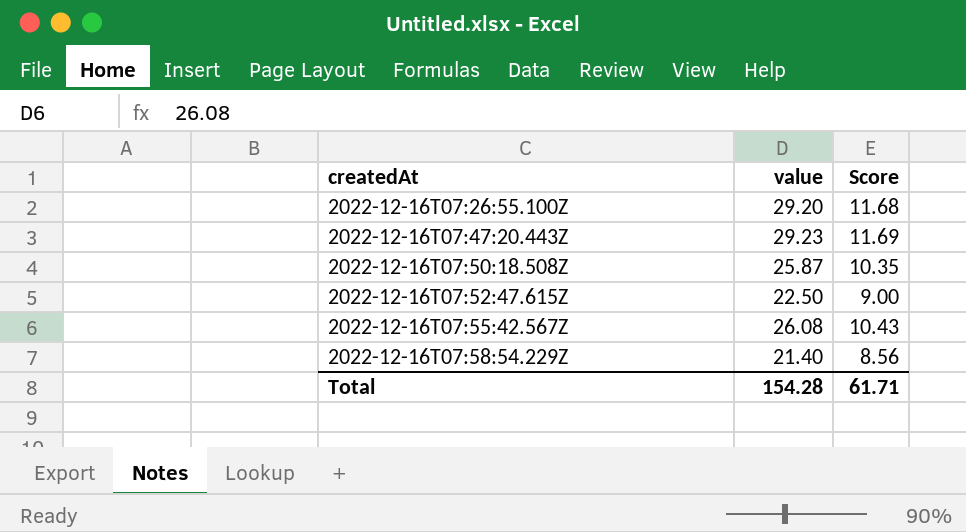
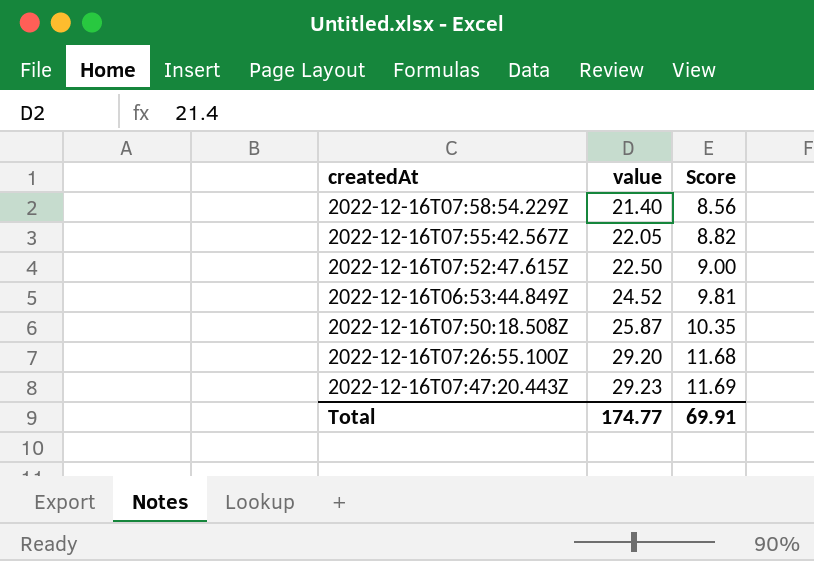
row order: createdAt ascending -> value ascending
2022-12-16T07:55:42.567Z | value: 26.08 -> 22.05
2022-12-16T07:55:42.567Z | Score: 10.43 -> 8.82
row 2022-12-16T06:53:44.849Z: none -> 24.52 | 9.81
Total | value: 154.28 -> 174.77
Total | Score: 61.71 -> 69.91

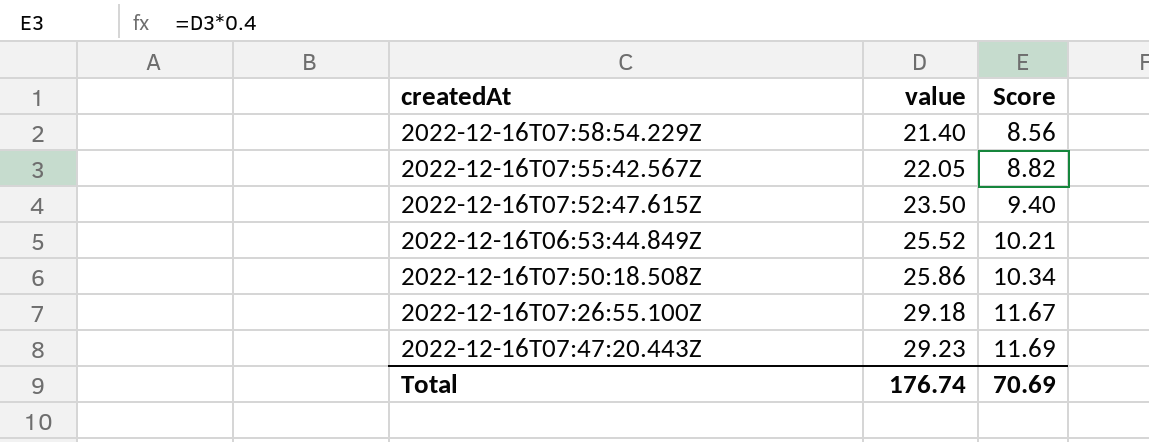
2022-12-16T07:52:47.615Z | value: 22.50 -> 23.50
2022-12-16T07:52:47.615Z | Score: 9.00 -> 9.40
2022-12-16T06:53:44.849Z | value: 24.52 -> 25.52
2022-12-16T06:53:44.849Z | Score: 9.81 -> 10.21
2022-12-16T07:50:18.508Z | value: 25.87 -> 25.86
2022-12-16T07:50:18.508Z | Score: 10.35 -> 10.34
2022-12-16T07:26:55.100Z | value: 29.20 -> 29.18
2022-12-16T07:26:55.100Z | Score: 11.68 -> 11.67
Total | value: 174.77 -> 176.74
Total | Score: 69.91 -> 70.69

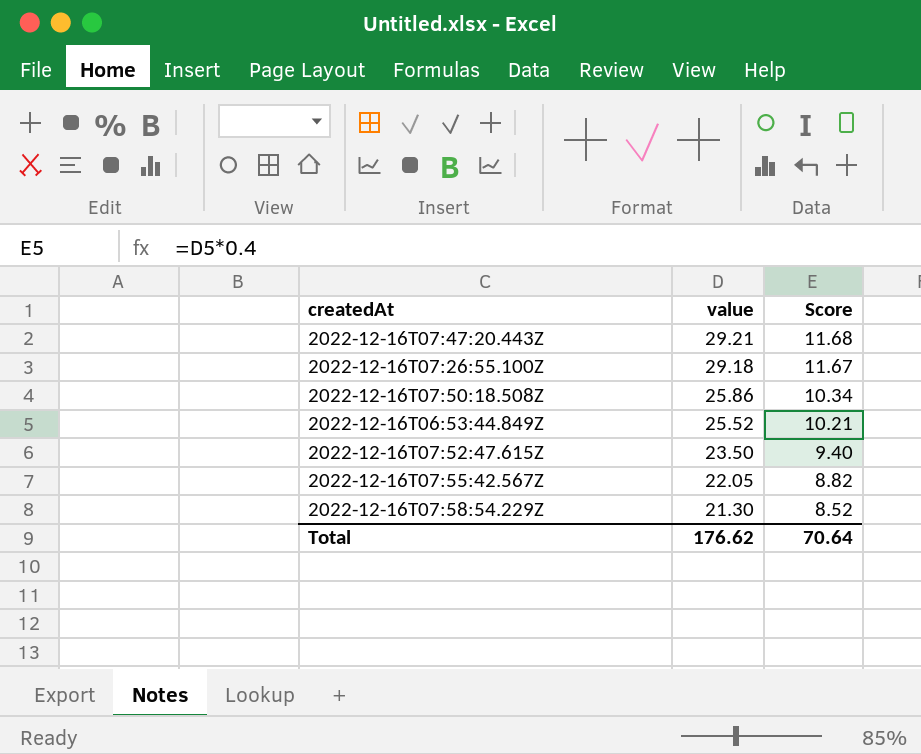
row order: value ascending -> value descending
2022-12-16T07:47:20.443Z | value: 29.23 -> 29.21
2022-12-16T07:47:20.443Z | Score: 11.69 -> 11.68
2022-12-16T07:58:54.229Z | value: 21.40 -> 21.30
2022-12-16T07:58:54.229Z | Score: 8.56 -> 8.52
Total | value: 176.74 -> 176.62
Total | Score: 70.69 -> 70.64

